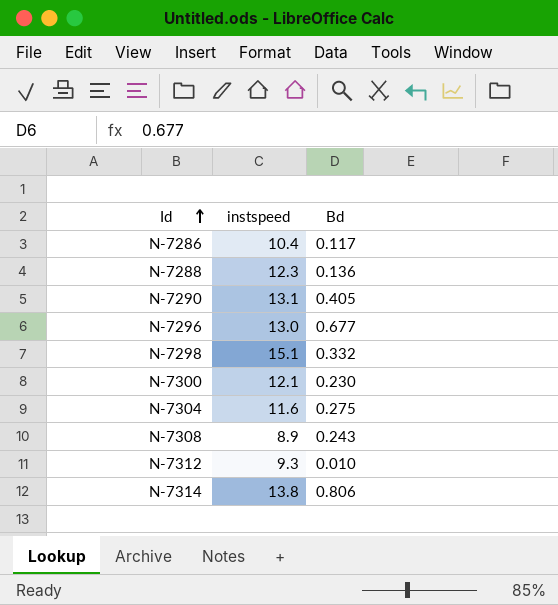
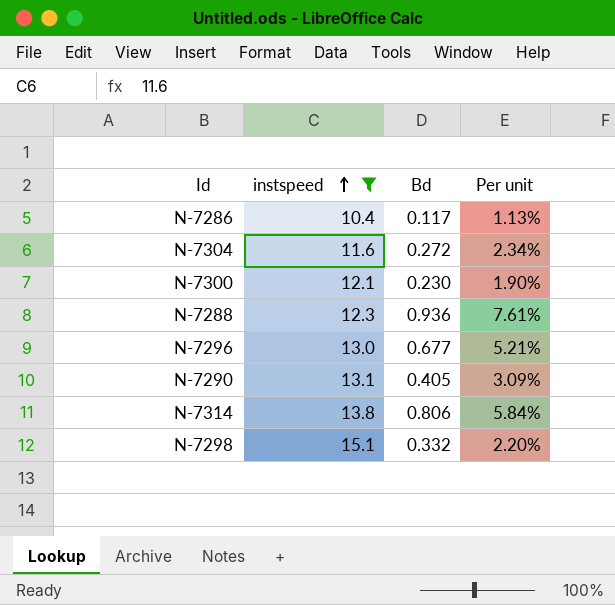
filter: none -> instspeed >= 10.4
row order: Id ascending -> instspeed ascending
column Per unit | formula: none -> [Bd] / [instspeed]
N-7304 | Bd: 0.275 -> 0.272
N-7288 | Bd: 0.136 -> 0.936

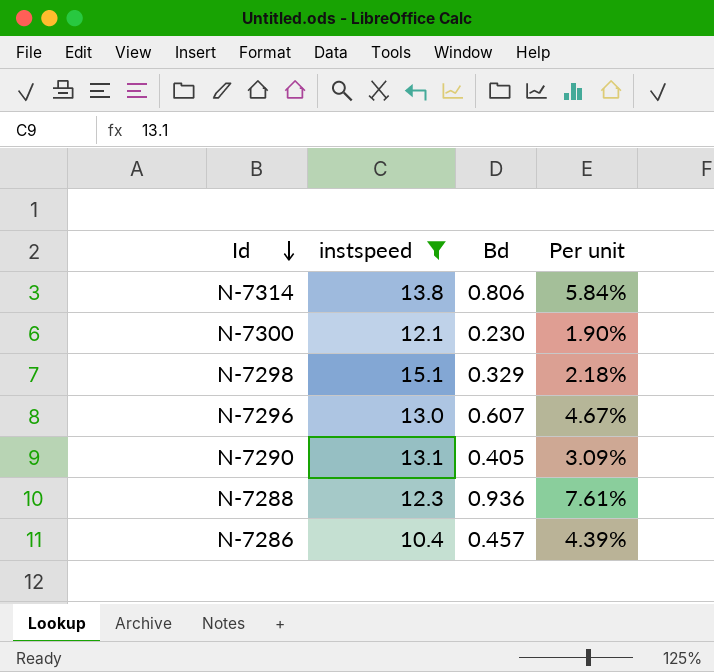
row order: instspeed ascending -> Id descending
row N-7304: 11.6 | 0.272 | 2.34% -> none
N-7298 | Bd: 0.332 -> 0.329
N-7298 | Per unit: 2.20% -> 2.18%
N-7296 | Bd: 0.677 -> 0.607
N-7296 | Per unit: 5.21% -> 4.67%
N-7286 | Bd: 0.117 -> 0.457
N-7286 | Per unit: 1.13% -> 4.39%

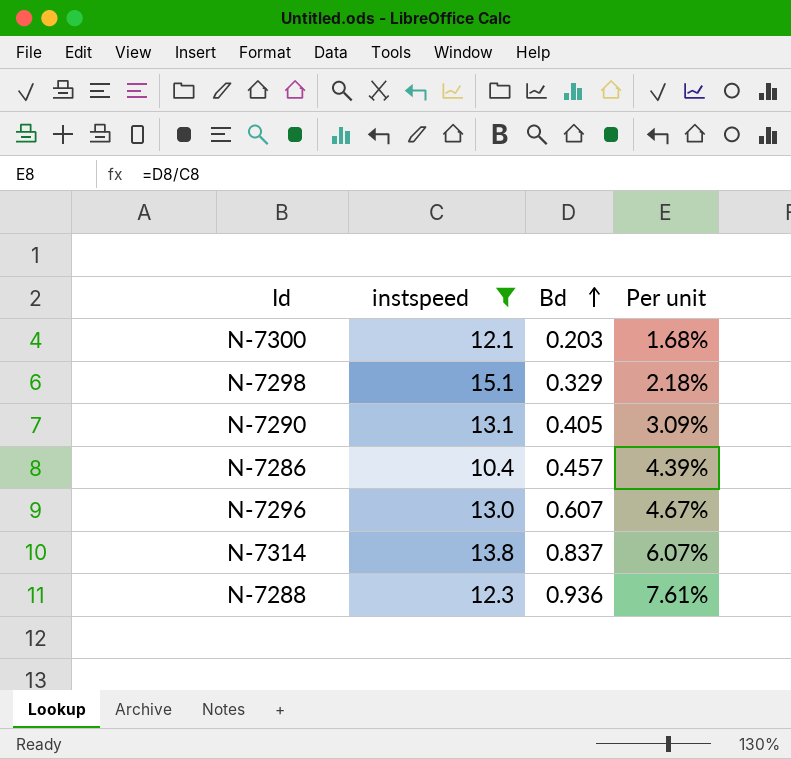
row order: Id descending -> Bd ascending
N-7300 | Bd: 0.230 -> 0.203
N-7300 | Per unit: 1.90% -> 1.68%
N-7314 | Bd: 0.806 -> 0.837
N-7314 | Per unit: 5.84% -> 6.07%

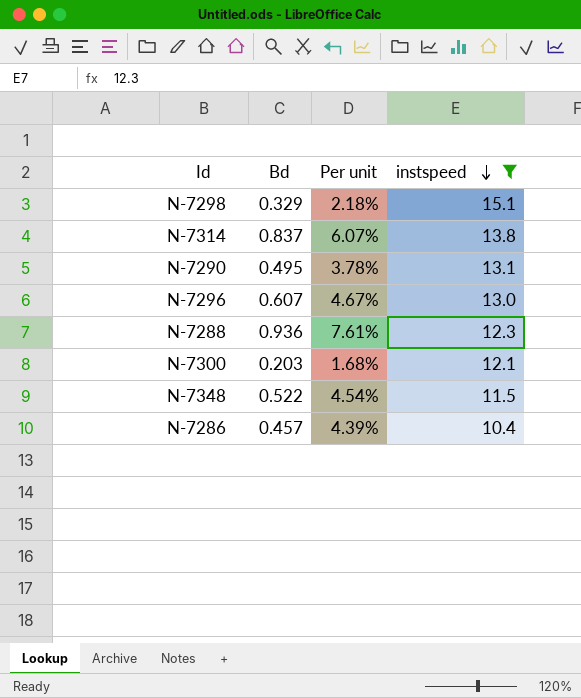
row order: Bd ascending -> instspeed descending
column instspeed | position: 2 -> 4
N-7290 | Bd: 0.405 -> 0.495
N-7290 | Per unit: 3.09% -> 3.78%
row N-7348: none -> 0.522 | 4.54% | 11.5

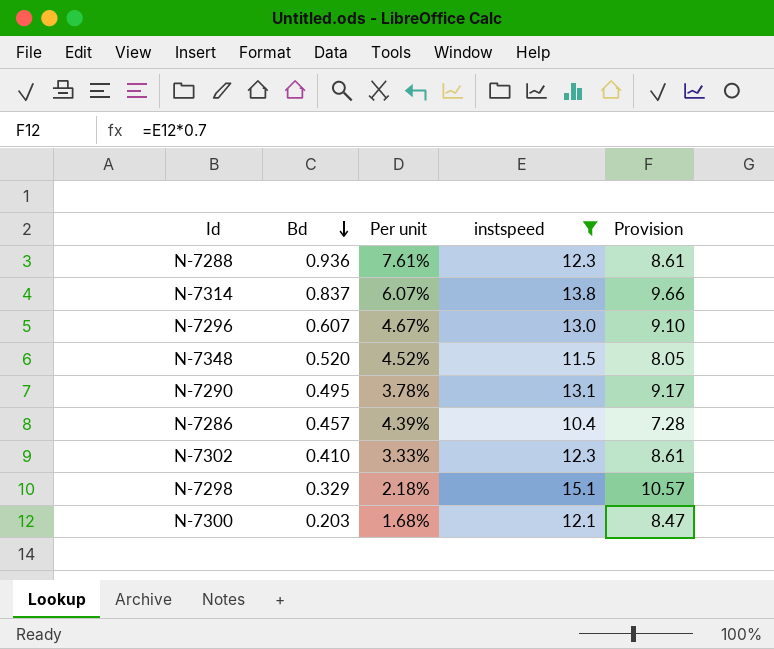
row order: instspeed descending -> Bd descending
column Provision | formula: none -> [instspeed] * 0.7
N-7348 | Bd: 0.522 -> 0.520
N-7348 | Per unit: 4.54% -> 4.52%
row N-7302: none -> 0.410 | 3.33% | 12.3 | 8.61

